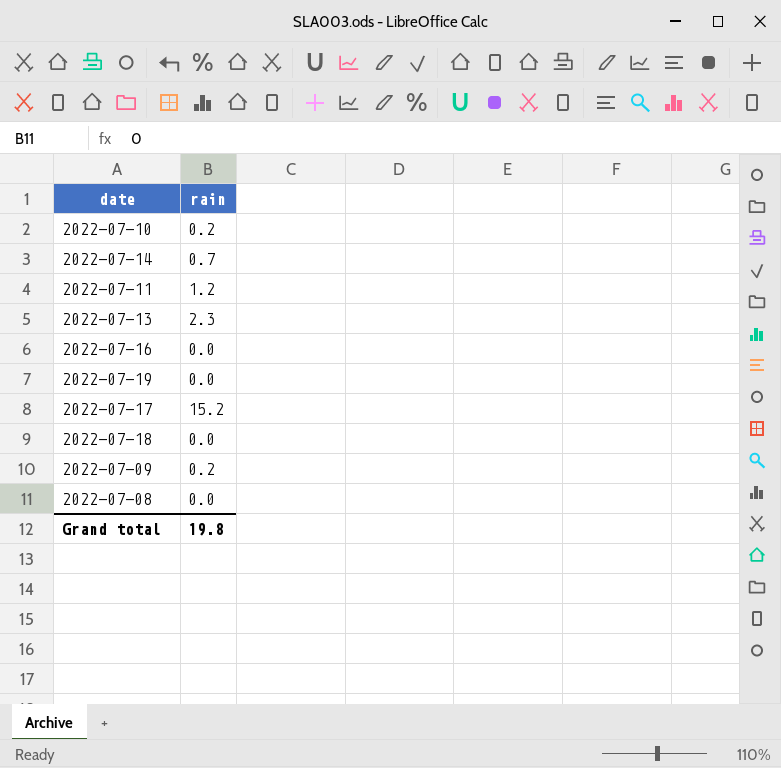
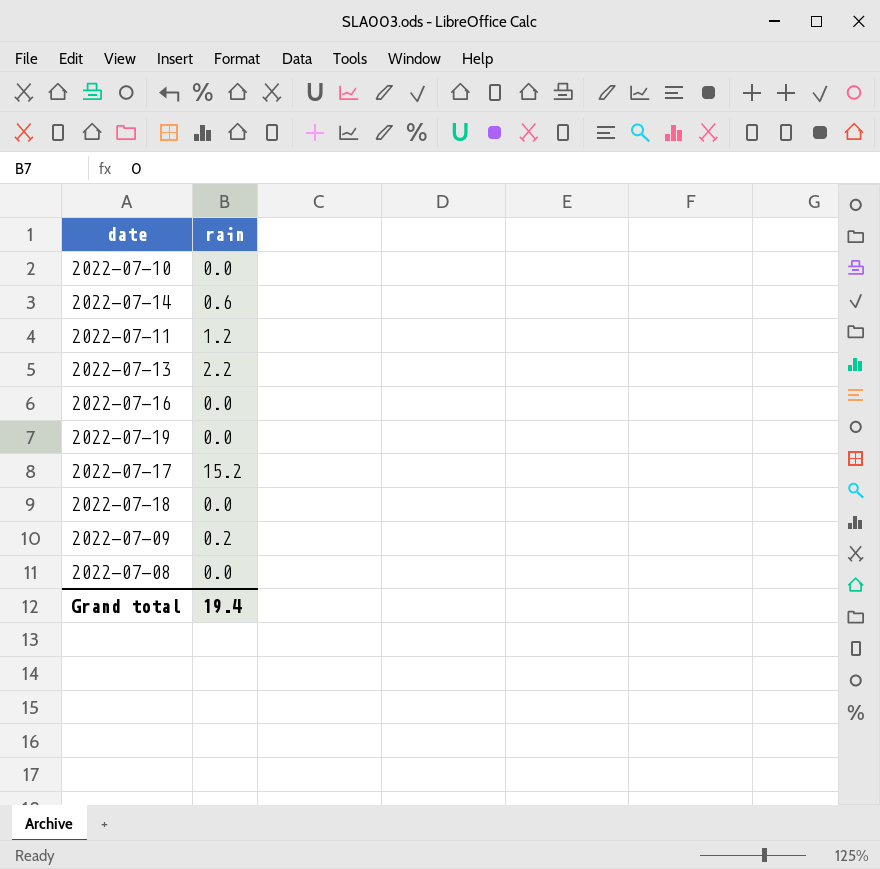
2022-07-10 | rain: 0.2 -> 0.0
2022-07-14 | rain: 0.7 -> 0.6
2022-07-13 | rain: 2.3 -> 2.2
Grand total | rain: 19.8 -> 19.4

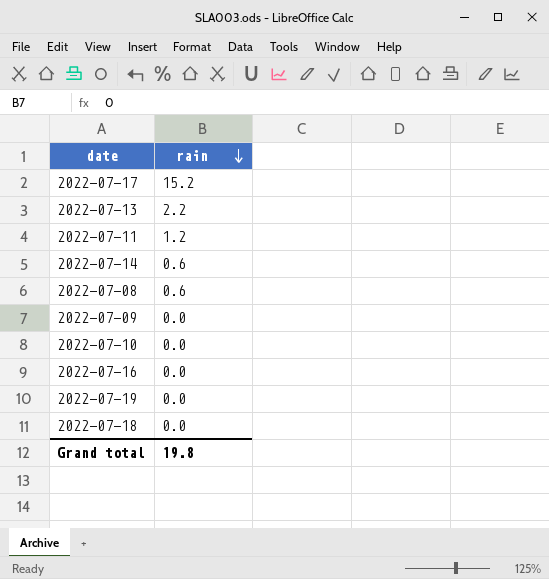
row order: none -> rain descending
2022-07-08 | rain: 0.0 -> 0.6
2022-07-09 | rain: 0.2 -> 0.0
Grand total | rain: 19.4 -> 19.8

